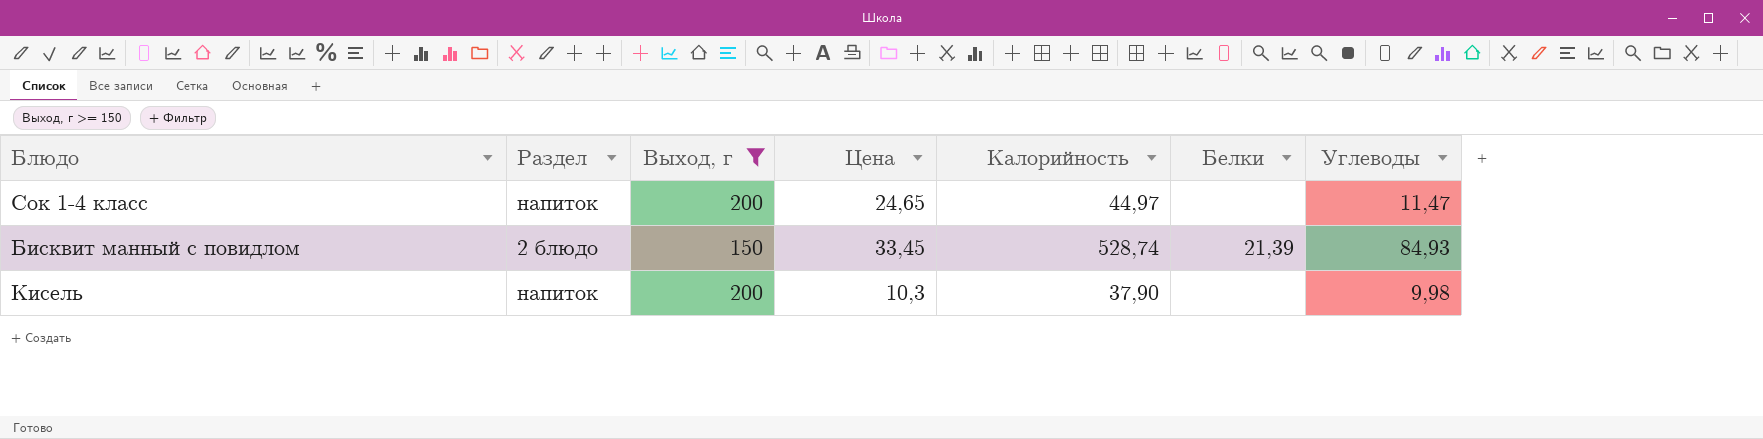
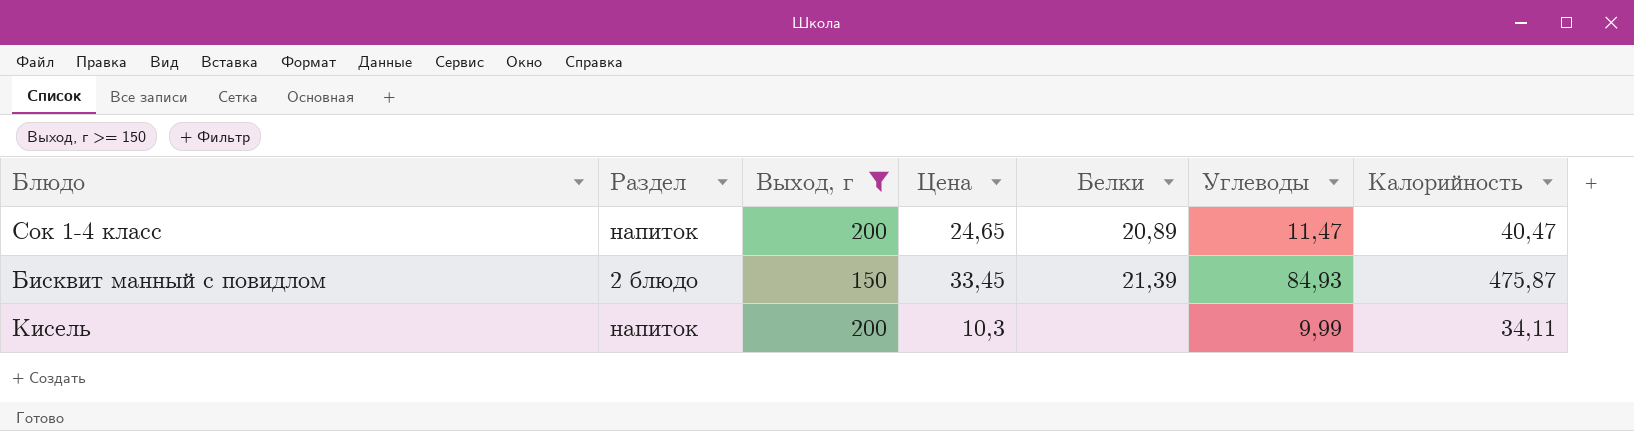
column Калорийность | position: 5 -> 7
Сок 1-4 класс | Белки: none -> 20,89
Сок 1-4 класс | Калорийность: 44,97 -> 40,47
Бисквит манный с повидлом | Калорийность: 528,74 -> 475,87
Кисель | Углеводы: 9,98 -> 9,99
Кисель | Калорийность: 37,90 -> 34,11

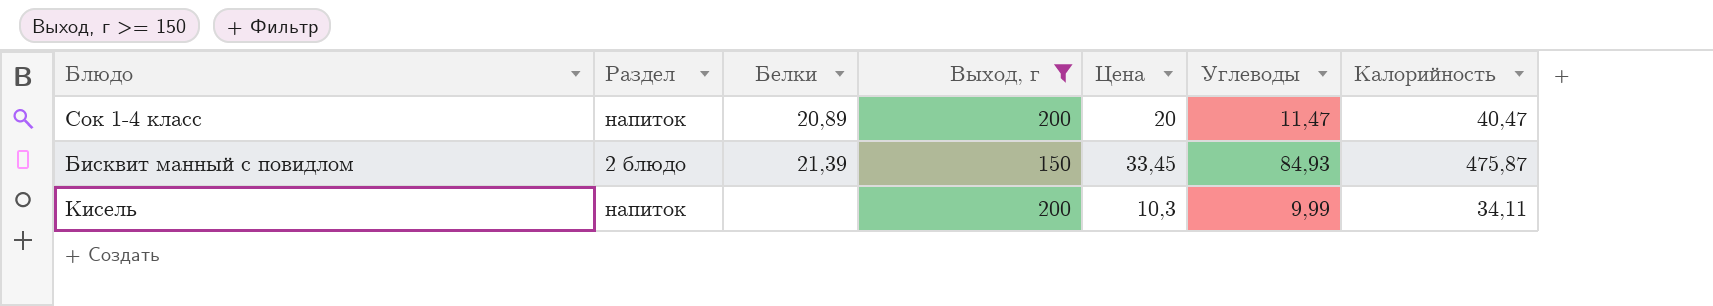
column Белки | position: 5 -> 3
Сок 1-4 класс | Цена: 24,65 -> 20

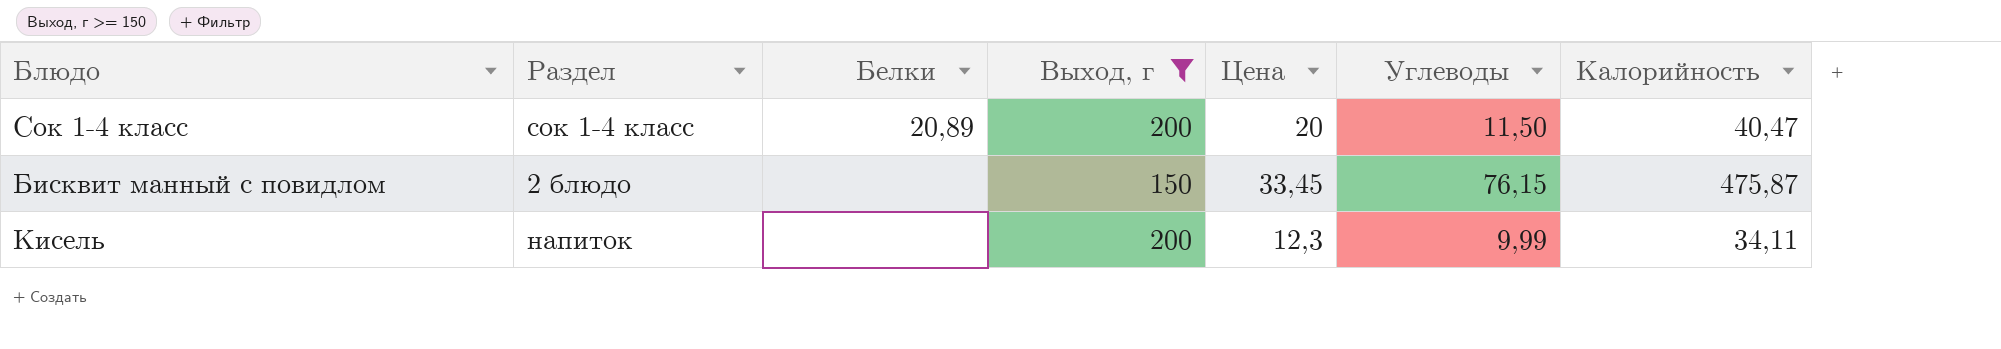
Сок 1-4 класс | Раздел: напиток -> сок 1-4 класс
Сок 1-4 класс | Углеводы: 11,47 -> 11,50
Бисквит манный с повидлом | Белки: 21,39 -> none
Бисквит манный с повидлом | Углеводы: 84,93 -> 76,15
Кисель | Цена: 10,3 -> 12,3

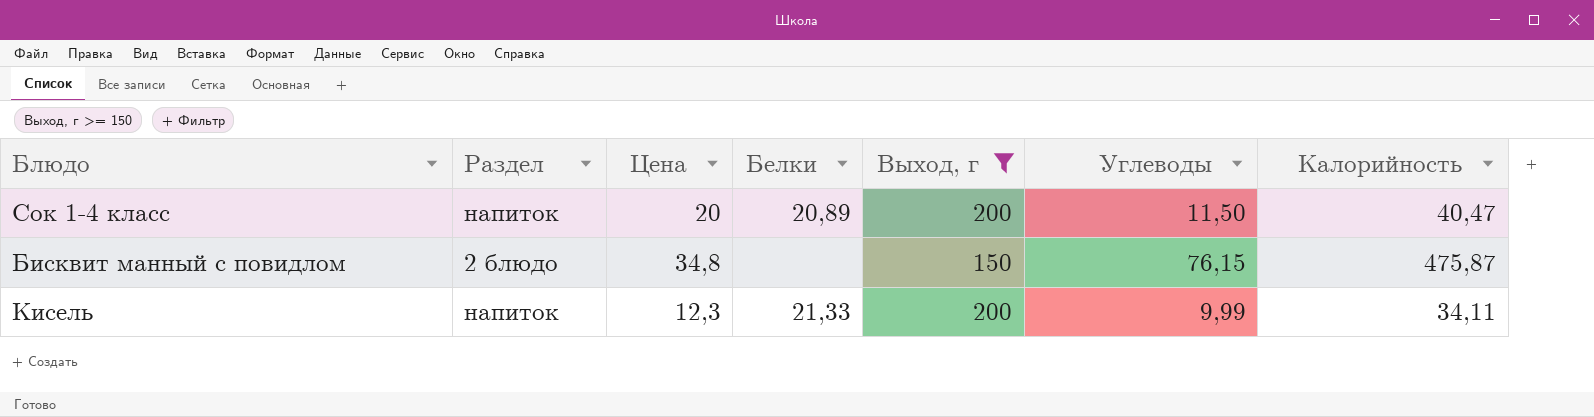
column Цена | position: 5 -> 3
Сок 1-4 класс | Раздел: сок 1-4 класс -> напиток
Бисквит манный с повидлом | Цена: 33,45 -> 34,8
Кисель | Белки: none -> 21,33

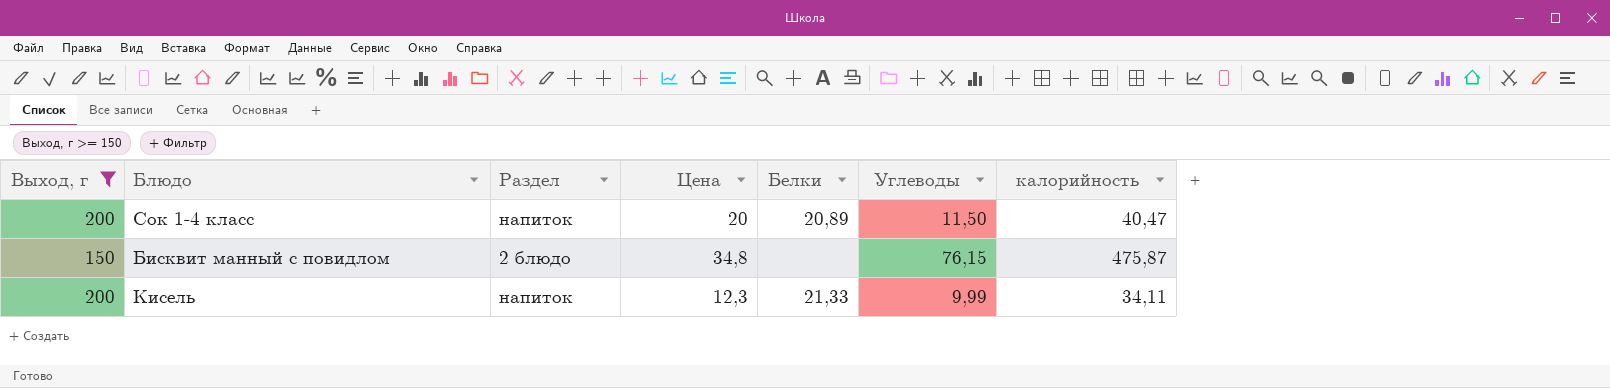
column Выход, г | position: 5 -> 1
column name: Калорийность -> калорийность

